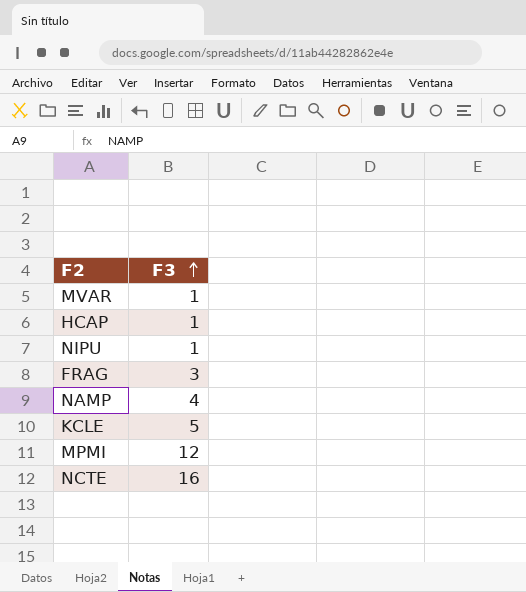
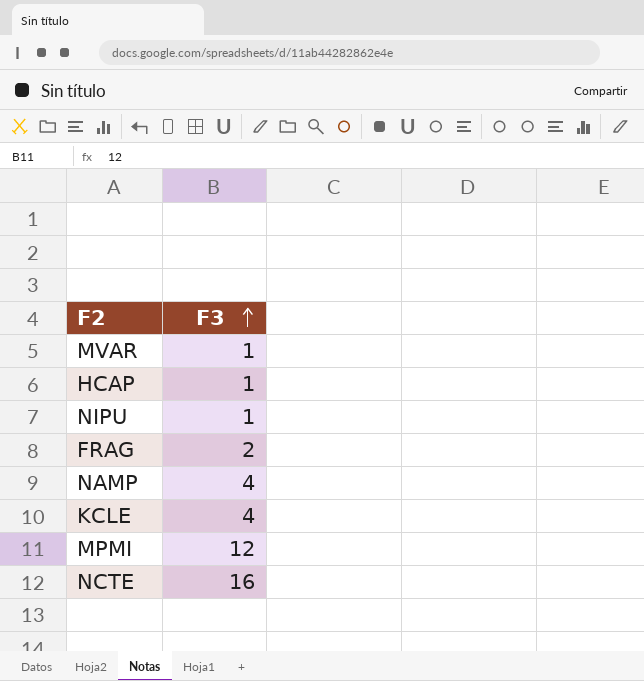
FRAG | F3: 3 -> 2
KCLE | F3: 5 -> 4

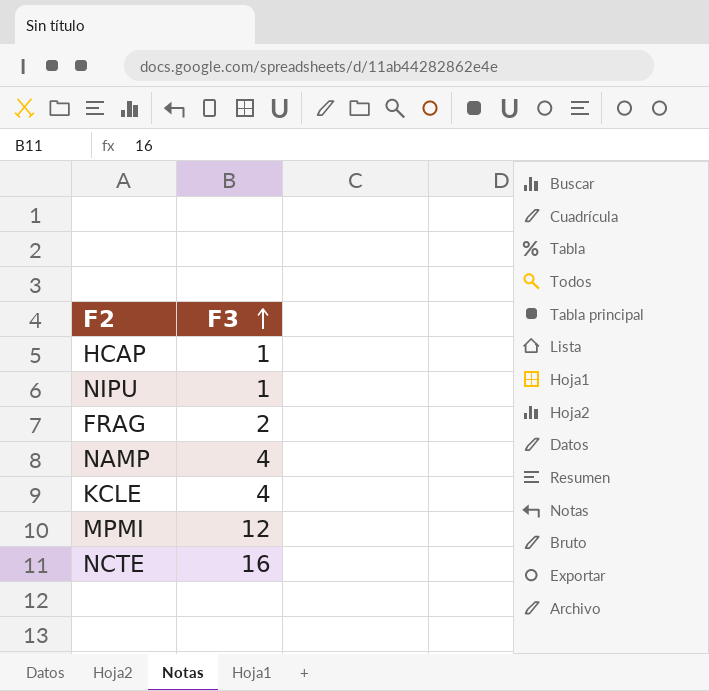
row MVAR: 1 -> none

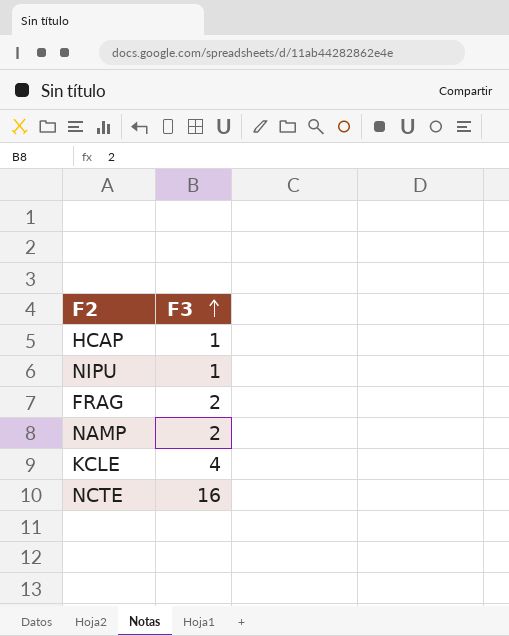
row MPMI: 12 -> none
NAMP | F3: 4 -> 2

